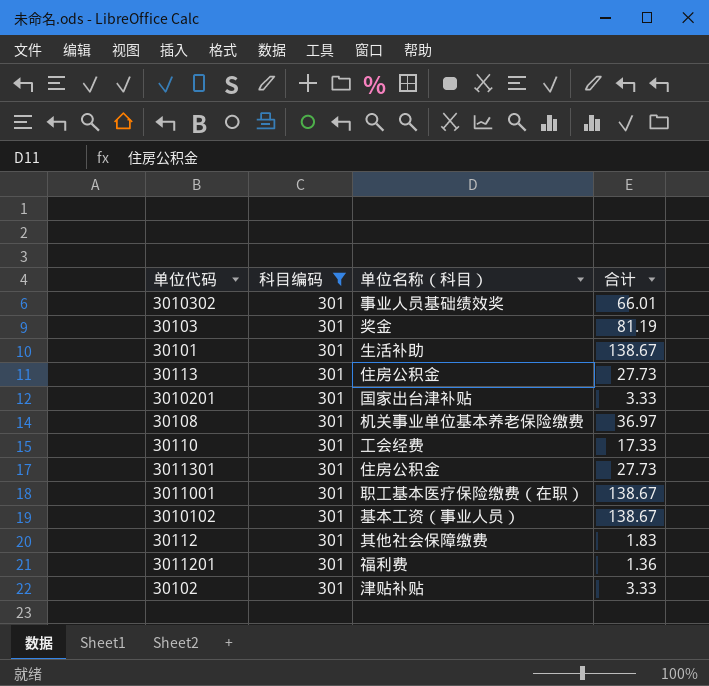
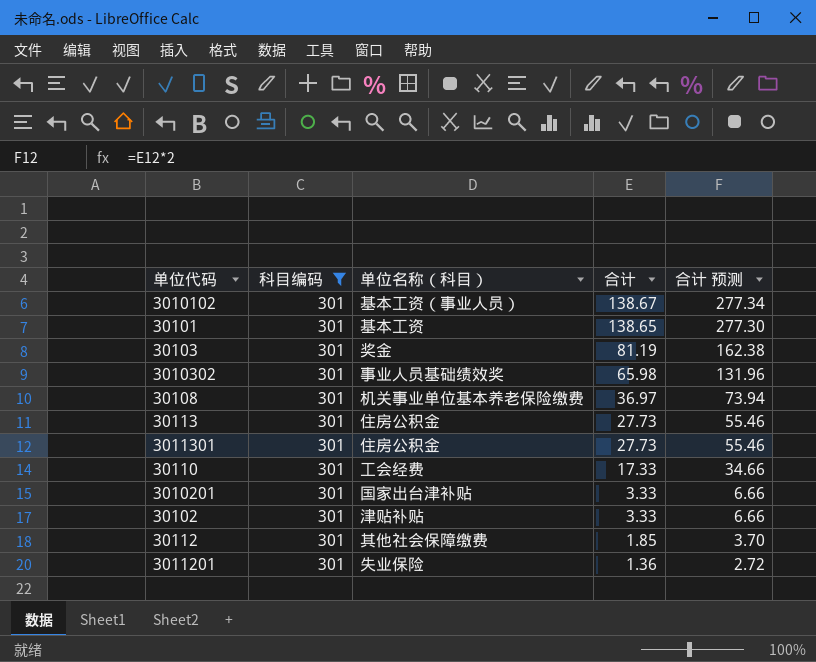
row order: none -> 合计 descending
column 合计 预测 | formula: none -> [合计] * 2
row 3011001: 301 | 职工基本医疗保险缴费（在职） | 138.67 -> none
30101 | 单位名称（科目）: 生活补助 -> 基本工资
30101 | 合计: 138.67 -> 138.65
3010302 | 合计: 66.01 -> 65.98
30112 | 合计: 1.83 -> 1.85
3011201 | 单位名称（科目）: 福利费 -> 失业保险

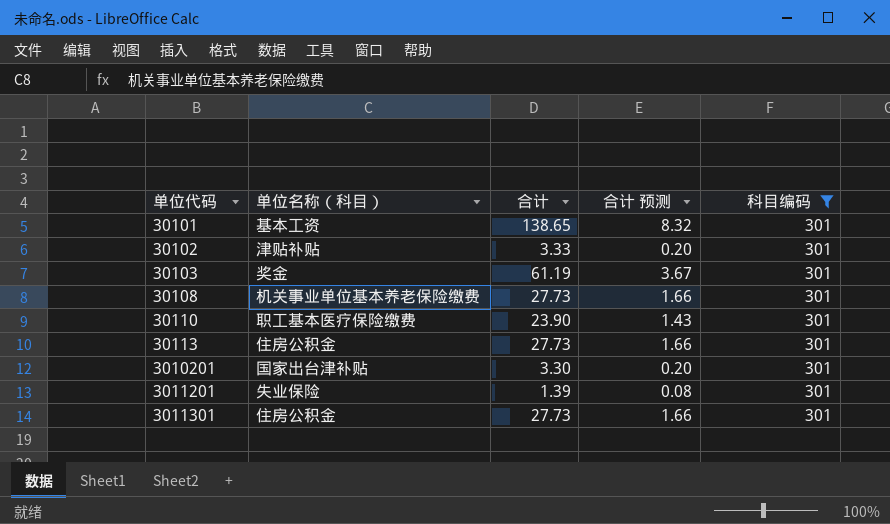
row order: 合计 descending -> 单位代码 ascending
column 合计 预测 | formula: [合计] * 2 -> [合计] * 0.06
column 科目编码 | position: 2 -> 5
row 3010102: 301 | 基本工资（事业人员） | 138.67 | 277.34 -> none
row 3010302: 301 | 事业人员基础绩效奖 | 65.98 | 131.96 -> none
row 30112: 301 | 其他社会保障缴费 | 1.85 | 3.70 -> none
30103 | 合计: 81.19 -> 61.19
30108 | 合计: 36.97 -> 27.73
30110 | 单位名称（科目）: 工会经费 -> 职工基本医疗保险缴费
30110 | 合计: 17.33 -> 23.90
3010201 | 合计: 3.33 -> 3.30
3011201 | 合计: 1.36 -> 1.39

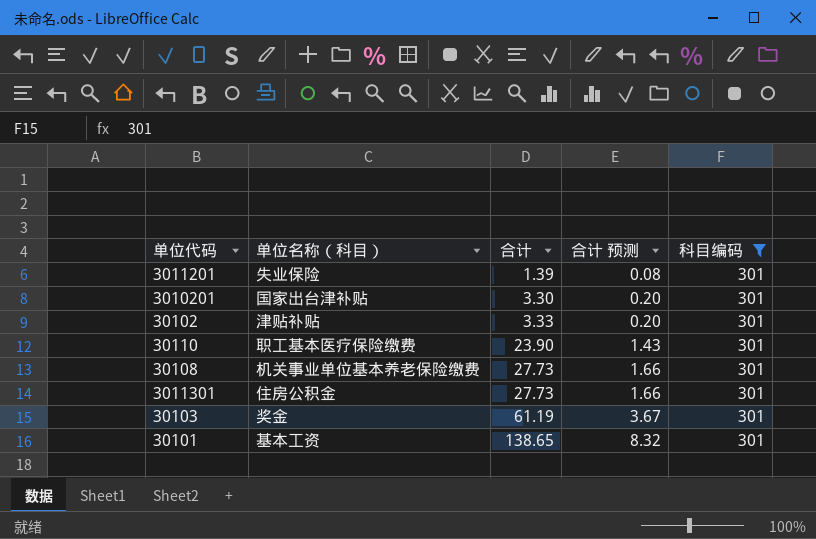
row order: 单位代码 ascending -> 合计 ascending
row 30113: 住房公积金 | 27.73 | 1.66 | 301 -> none

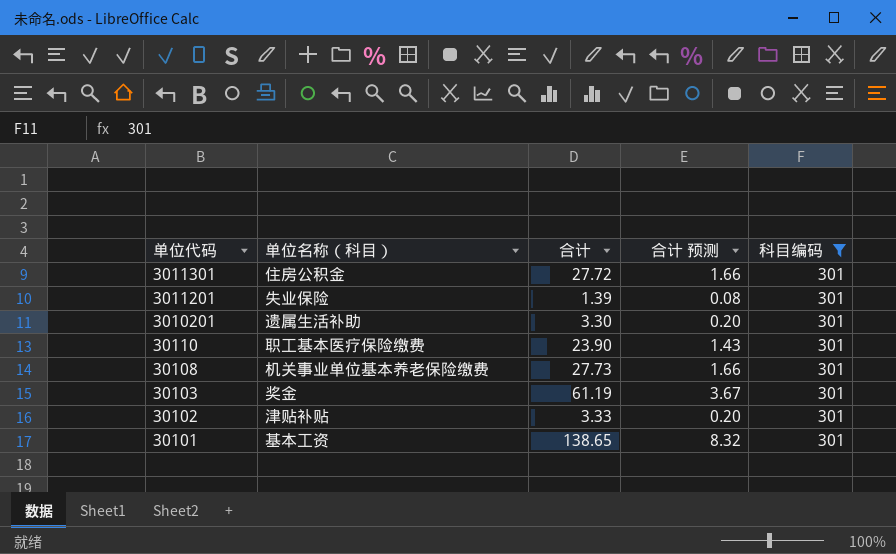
row order: 合计 ascending -> 单位代码 descending
3011301 | 合计: 27.73 -> 27.72
3010201 | 单位名称（科目）: 国家出台津补贴 -> 遗属生活补助

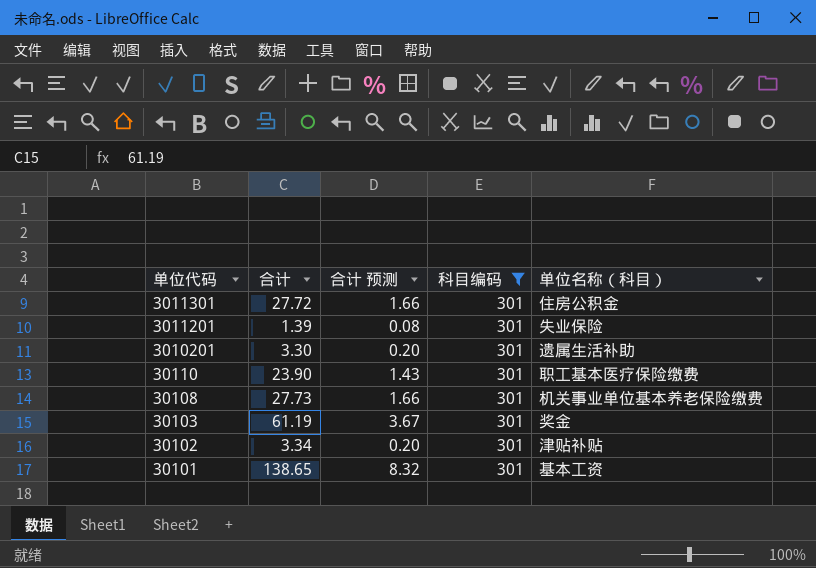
column 单位名称（科目） | position: 2 -> 5
30102 | 合计: 3.33 -> 3.34

